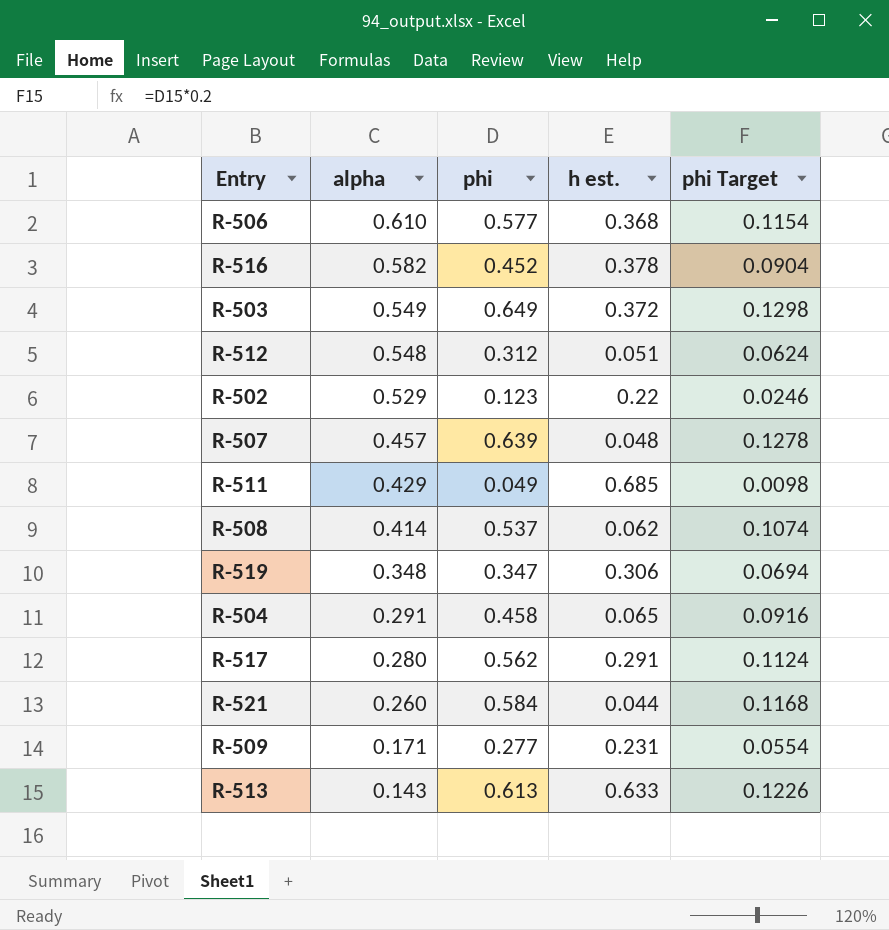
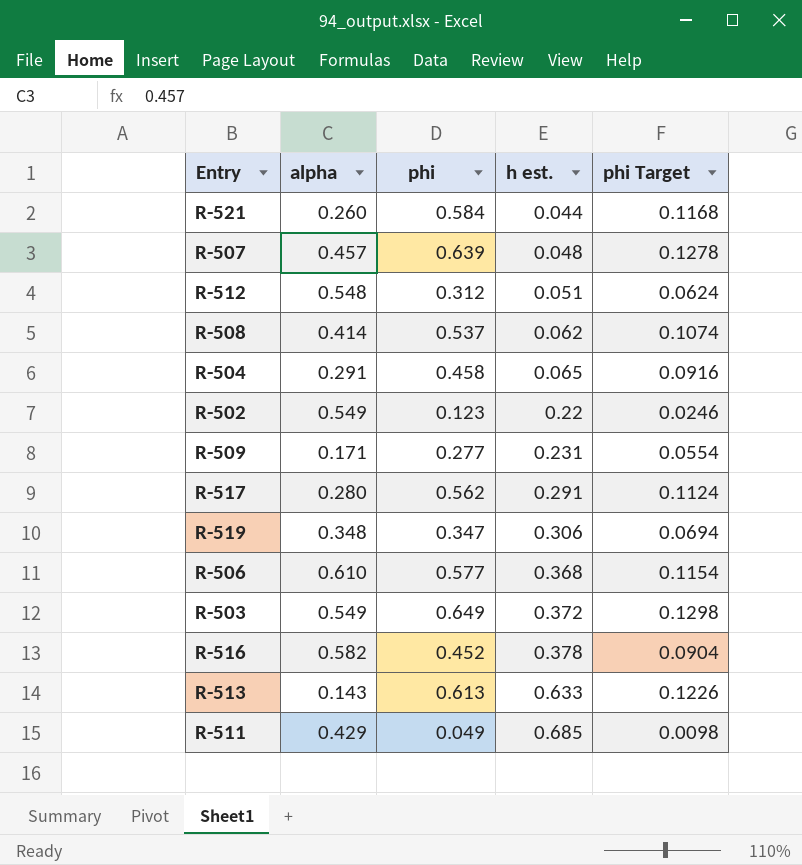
row order: alpha descending -> h est. ascending
R-502 | alpha: 0.529 -> 0.549

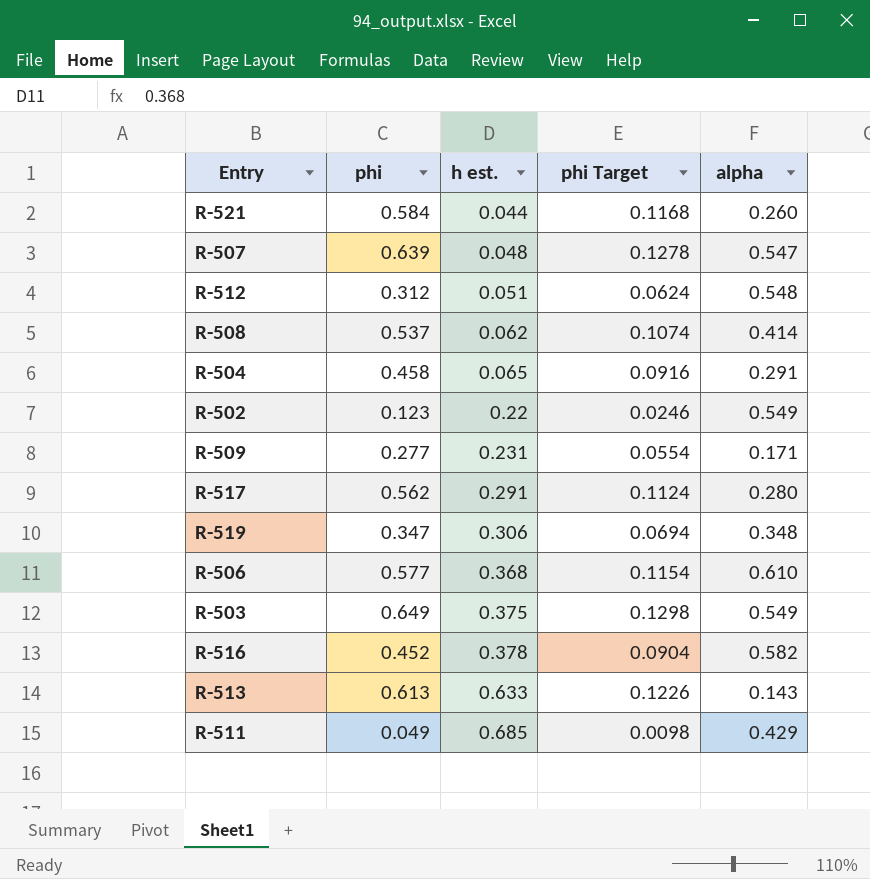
column alpha | position: 2 -> 5
R-507 | alpha: 0.457 -> 0.547
R-503 | h est.: 0.372 -> 0.375

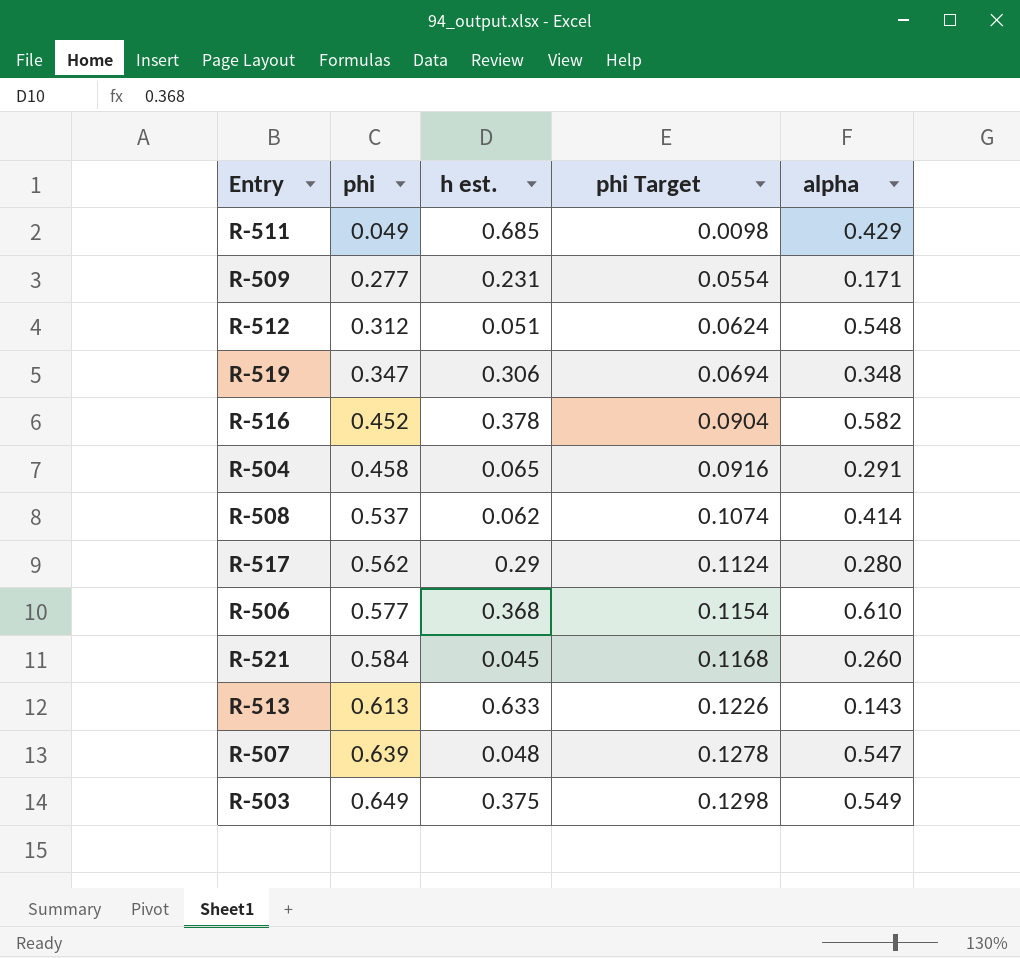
row order: h est. ascending -> phi ascending
row R-502: 0.123 | 0.22 | 0.0246 | 0.549 -> none
R-517 | h est.: 0.291 -> 0.29
R-521 | h est.: 0.044 -> 0.045

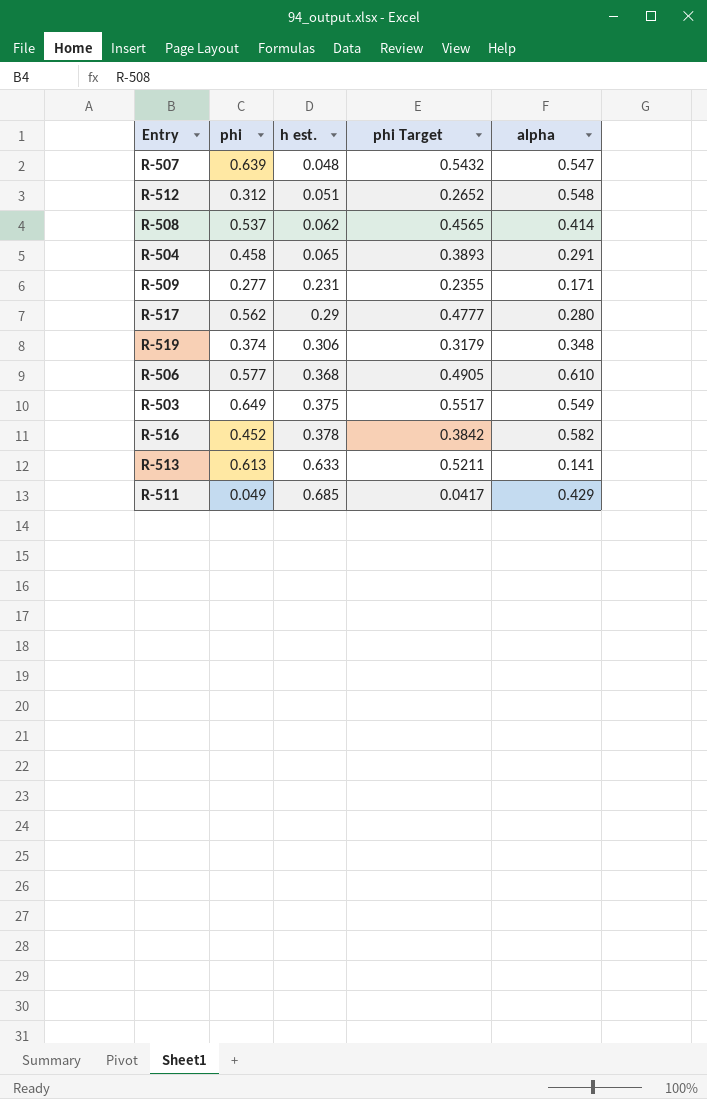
row order: phi ascending -> h est. ascending
column phi Target | formula: [phi] * 0.2 -> [phi] * 0.85
row R-521: 0.584 | 0.045 | 0.1168 | 0.260 -> none
R-519 | phi: 0.347 -> 0.374
R-513 | alpha: 0.143 -> 0.141

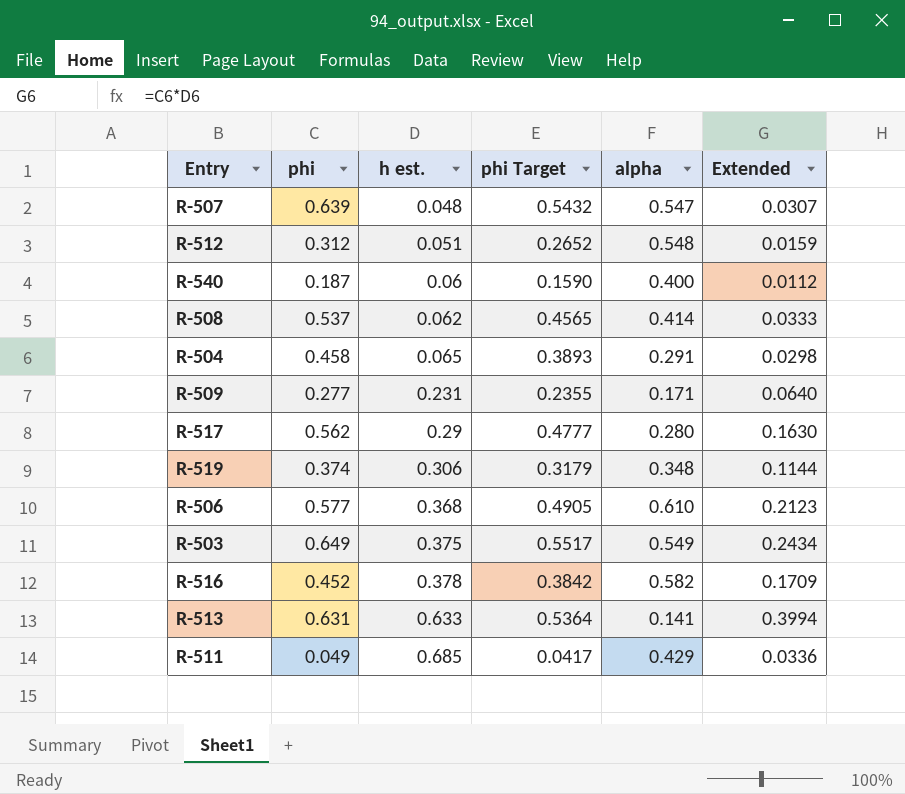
column Extended | formula: none -> [phi] * [h est.]
row R-540: none -> 0.187 | 0.06 | 0.1590 | 0.400 | 0.0112
R-513 | phi: 0.613 -> 0.631
R-513 | phi Target: 0.5211 -> 0.5364

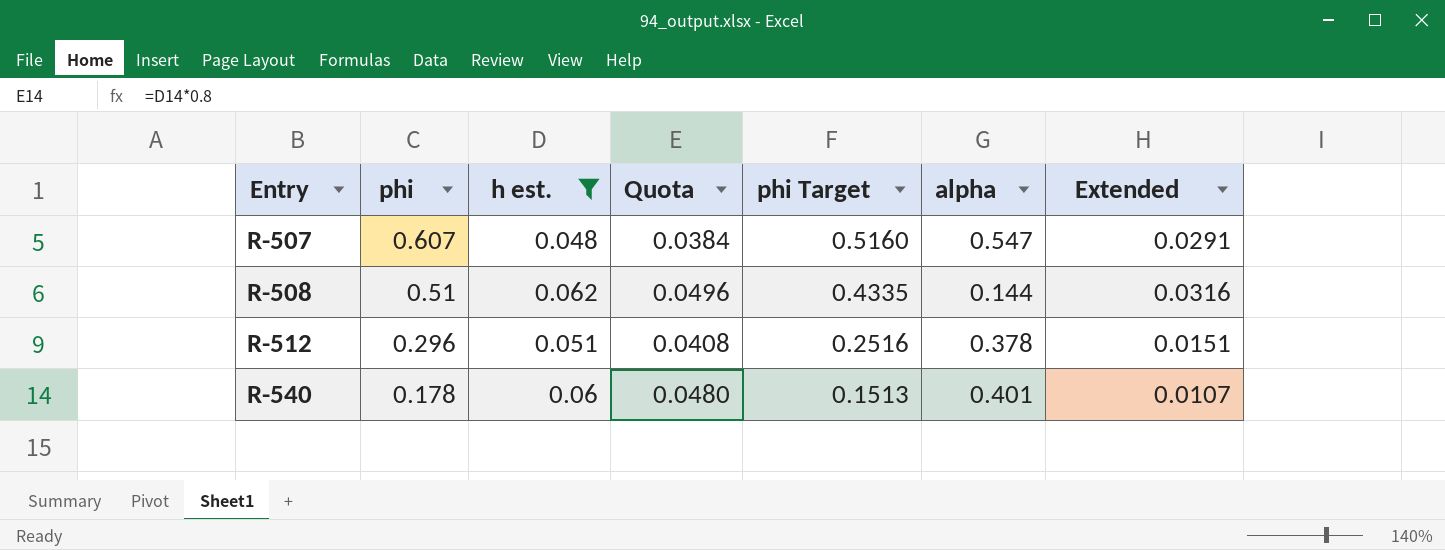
filter: none -> h est. <= 0.062
row order: h est. ascending -> Entry ascending
column Quota | formula: none -> [h est.] * 0.8
R-507 | phi: 0.639 -> 0.607
R-507 | phi Target: 0.5432 -> 0.5160
R-507 | Extended: 0.0307 -> 0.0291
R-508 | phi: 0.537 -> 0.51
R-508 | phi Target: 0.4565 -> 0.4335
R-508 | alpha: 0.414 -> 0.144
R-508 | Extended: 0.0333 -> 0.0316
R-512 | phi: 0.312 -> 0.296
R-512 | phi Target: 0.2652 -> 0.2516
R-512 | alpha: 0.548 -> 0.378
R-512 | Extended: 0.0159 -> 0.0151
R-540 | phi: 0.187 -> 0.178
R-540 | phi Target: 0.1590 -> 0.1513
R-540 | alpha: 0.400 -> 0.401
R-540 | Extended: 0.0112 -> 0.0107

